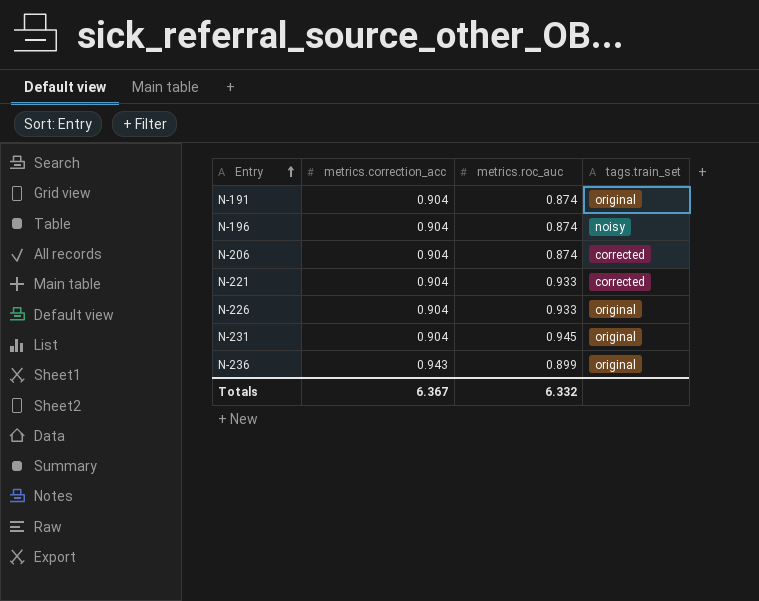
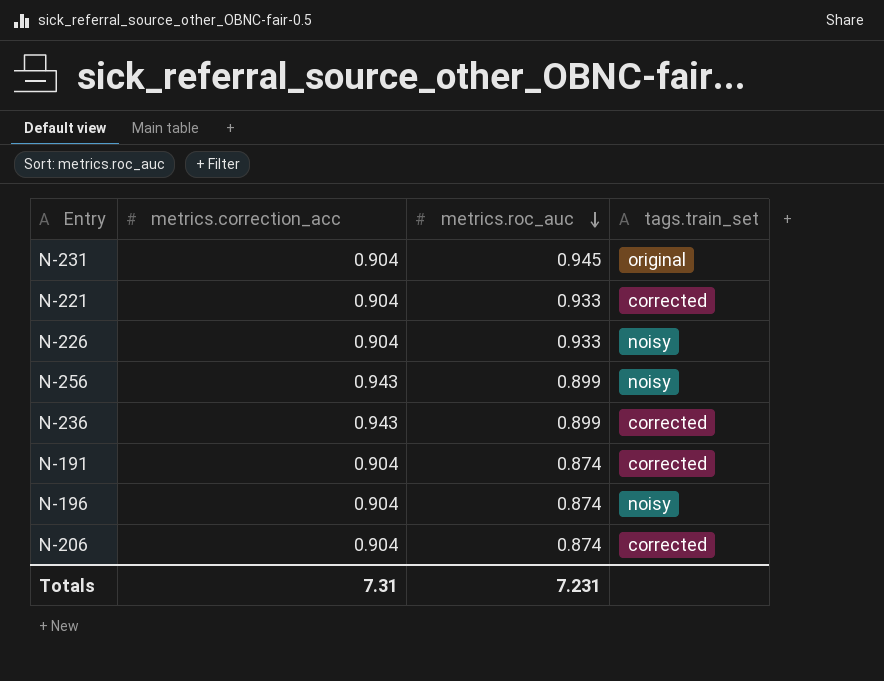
row order: Entry ascending -> metrics.roc_auc descending
N-226 | tags.train_set: original -> noisy
row N-256: none -> 0.943 | 0.899 | noisy
N-236 | tags.train_set: original -> corrected
N-191 | tags.train_set: original -> corrected
Totals | metrics.correction_acc: 6.367 -> 7.31
Totals | metrics.roc_auc: 6.332 -> 7.231

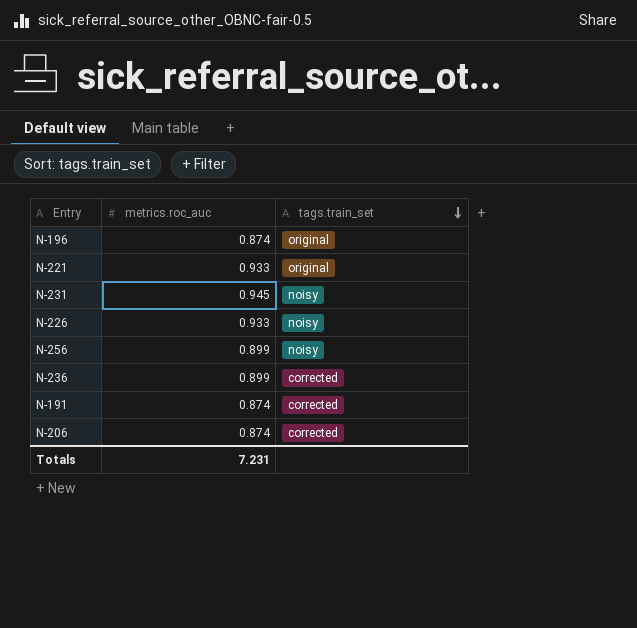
row order: metrics.roc_auc descending -> tags.train_set descending
column metrics.correction_acc | position: 2 -> none
N-196 | tags.train_set: noisy -> original
N-221 | tags.train_set: corrected -> original
N-231 | tags.train_set: original -> noisy

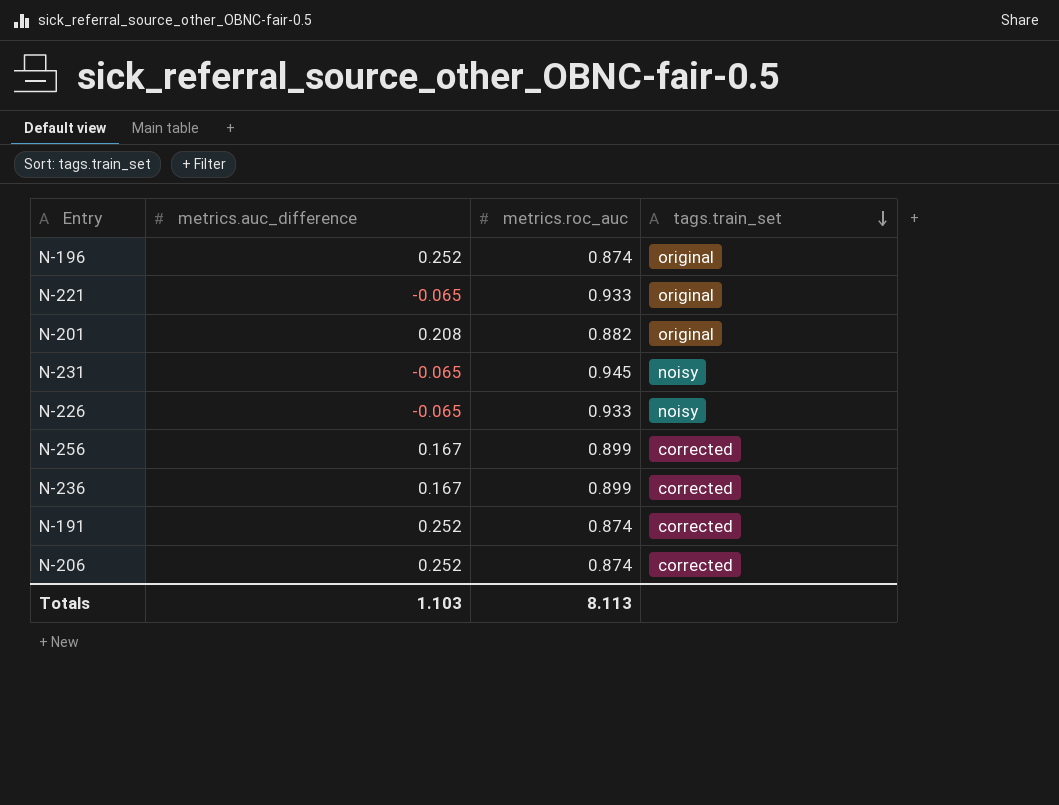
column metrics.auc_difference | position: none -> 2
row N-201: none -> 0.208 | 0.882 | original
N-256 | tags.train_set: noisy -> corrected
Totals | metrics.roc_auc: 7.231 -> 8.113

